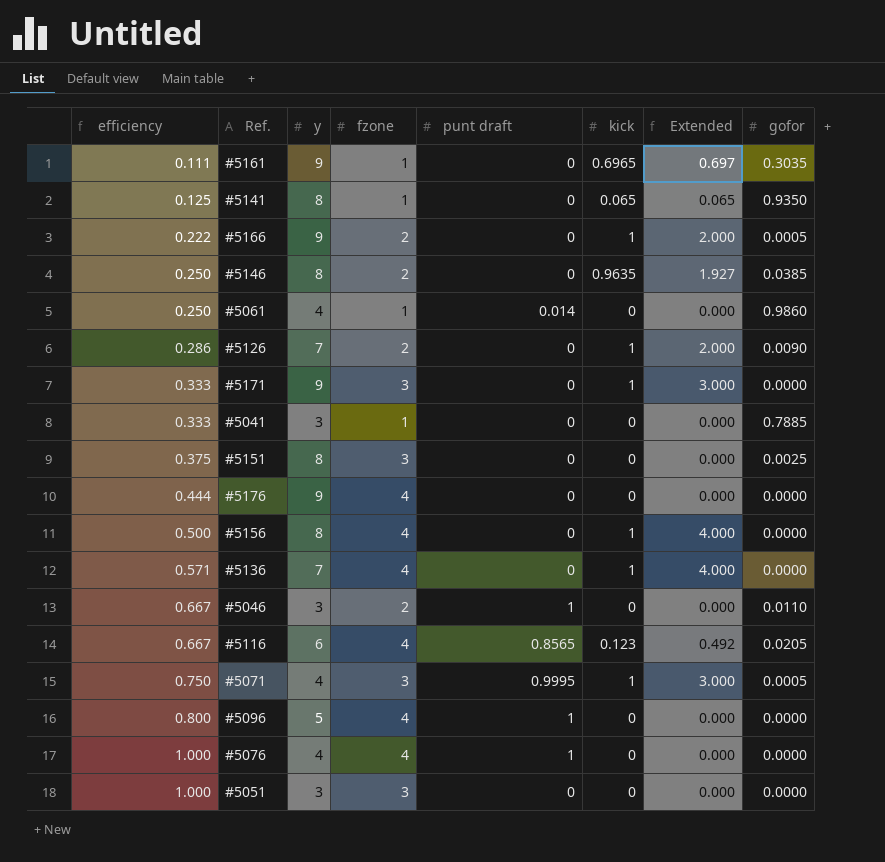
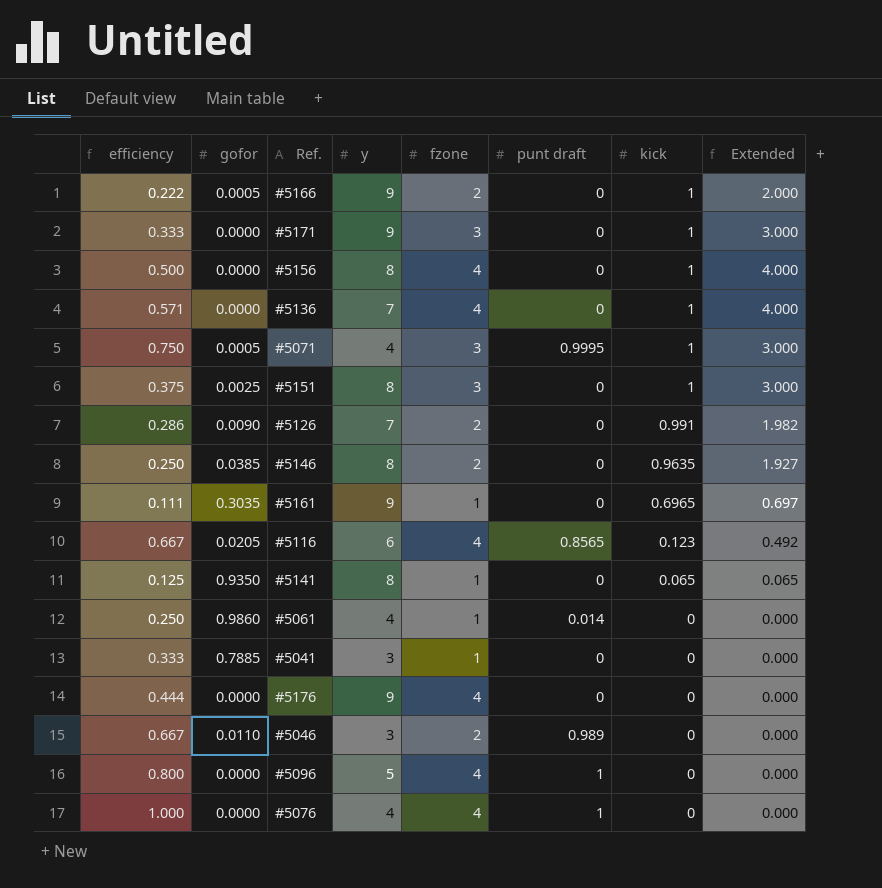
row order: efficiency ascending -> kick descending
column gofor | position: 8 -> 2
row #5051: 1.000 | 3 | 3 | 0 | 0 | 0.000 | 0.0000 -> none
#5151 | kick: 0 -> 1
#5151 | Extended: 0.000 -> 3.000
#5126 | kick: 1 -> 0.991
#5126 | Extended: 2.000 -> 1.982
#5046 | punt draft: 1 -> 0.989

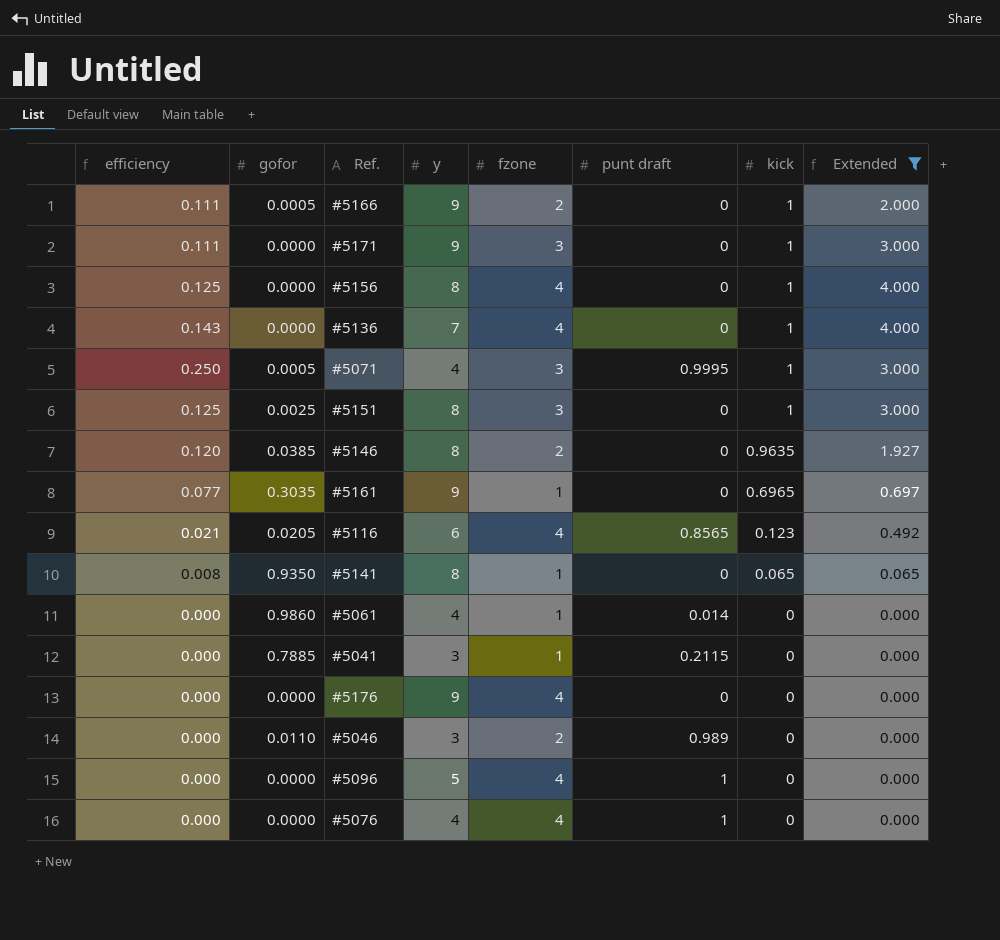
filter: none -> Extended != 1.982
column efficiency | formula: [fzone] / [y] -> [kick] / [y]
#5041 | punt draft: 0 -> 0.2115

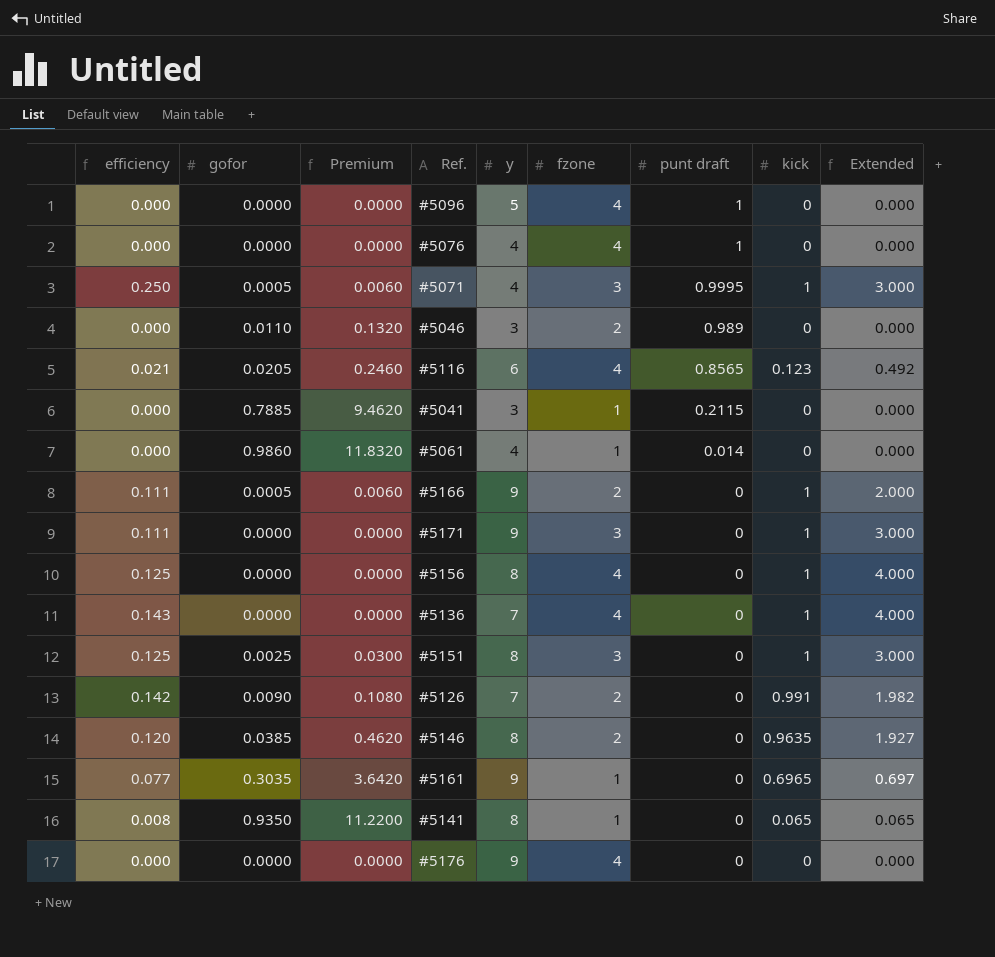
filter: Extended != 1.982 -> none
row order: kick descending -> punt draft descending
column Premium | formula: none -> [gofor] * 12

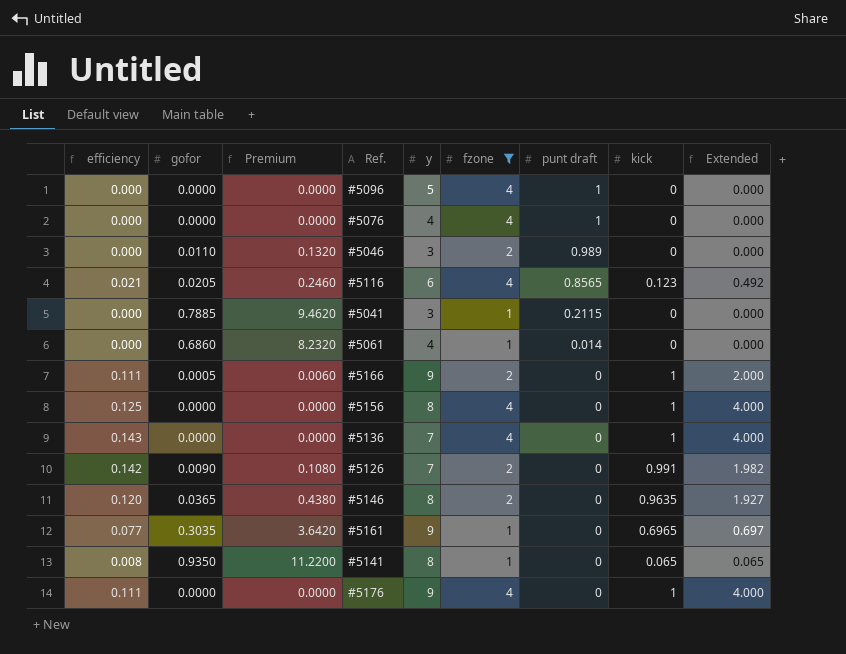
filter: none -> fzone != 3
#5061 | gofor: 0.9860 -> 0.6860
#5061 | Premium: 11.8320 -> 8.2320
#5146 | gofor: 0.0385 -> 0.0365
#5146 | Premium: 0.4620 -> 0.4380
#5176 | efficiency: 0.000 -> 0.111
#5176 | kick: 0 -> 1
#5176 | Extended: 0.000 -> 4.000

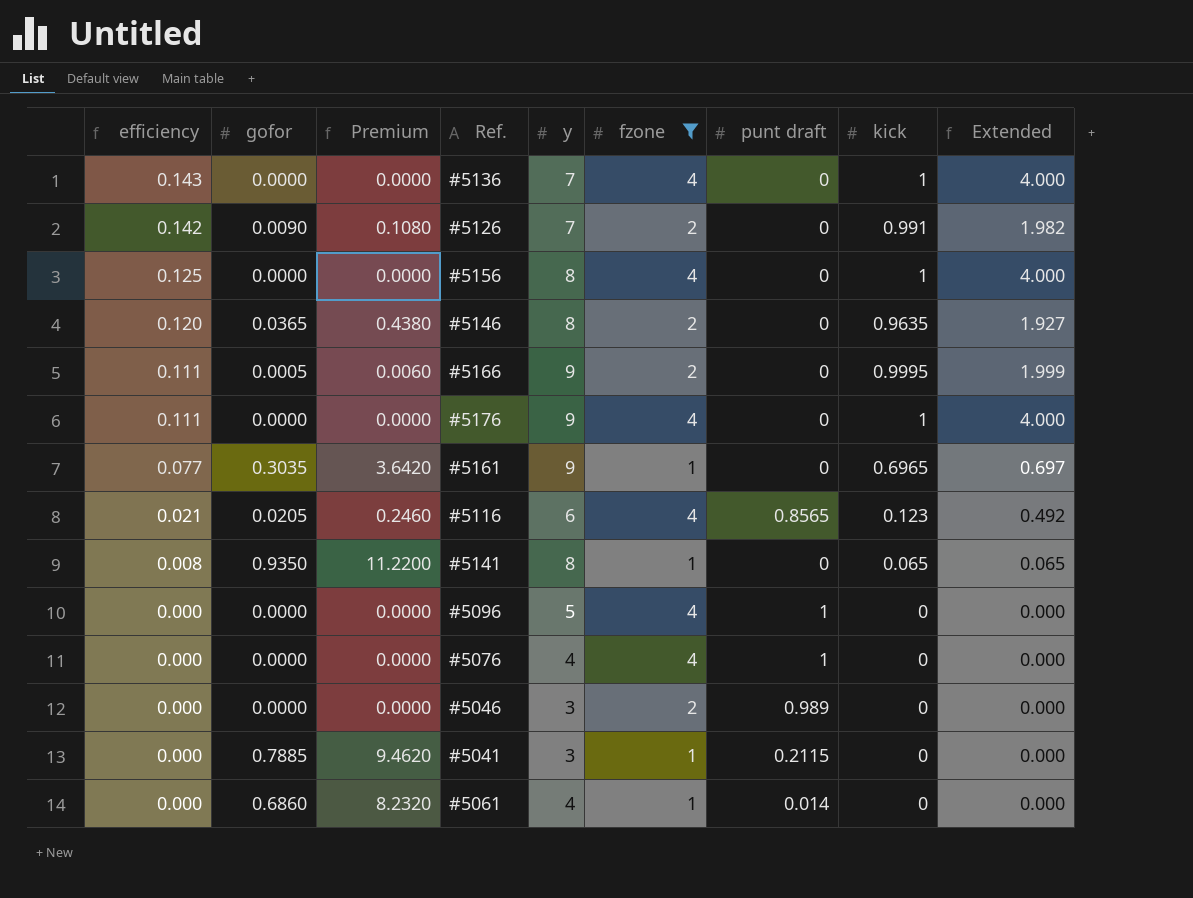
row order: punt draft descending -> efficiency descending
#5166 | kick: 1 -> 0.9995
#5166 | Extended: 2.000 -> 1.999
#5046 | gofor: 0.0110 -> 0.0000
#5046 | Premium: 0.1320 -> 0.0000

